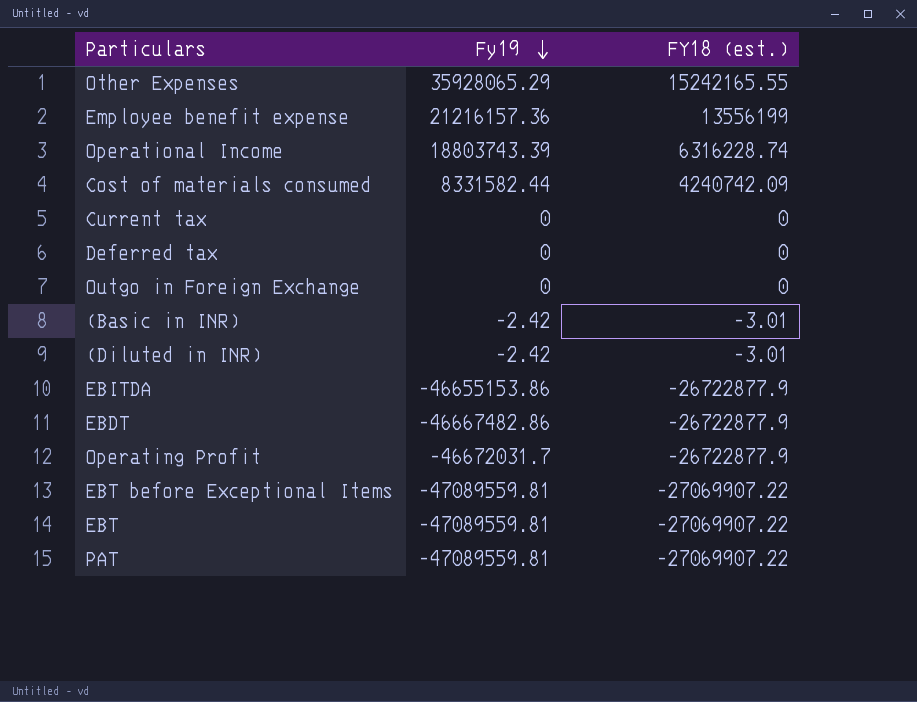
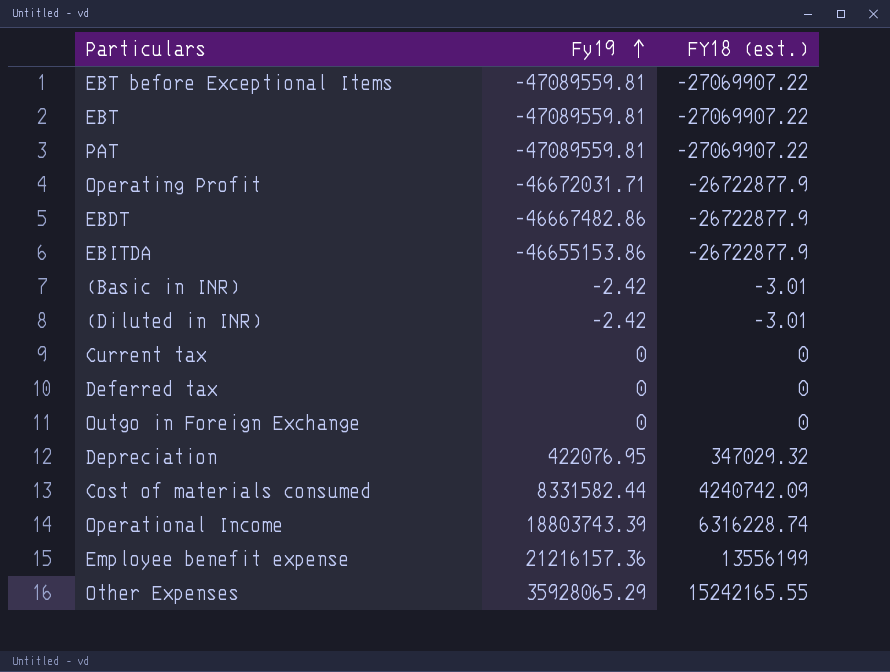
row order: Fy19 descending -> Fy19 ascending
Operating Profit | Fy19: -46672031.7 -> -46672031.71
row Depreciation: none -> 422076.95 | 347029.32

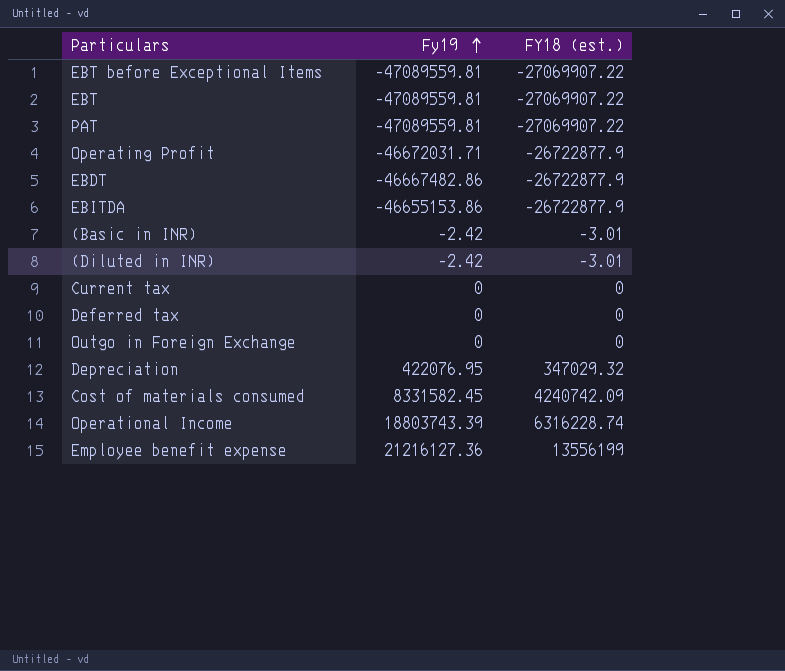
row Other Expenses: 35928065.29 | 15242165.55 -> none
Cost of materials consumed | Fy19: 8331582.44 -> 8331582.45
Employee benefit expense | Fy19: 21216157.36 -> 21216127.36

